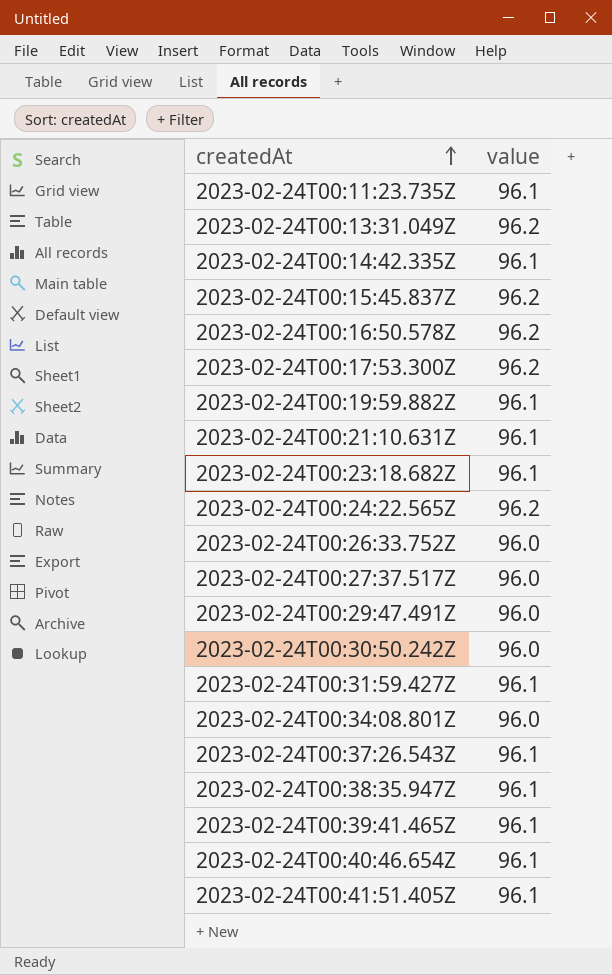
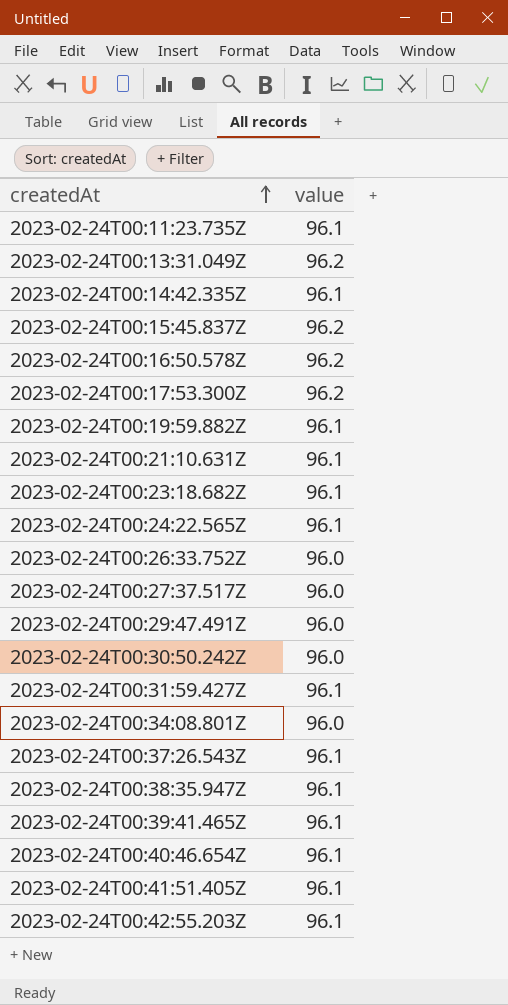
2023-02-24T00:24:22.565Z | value: 96.2 -> 96.1
row 2023-02-24T00:42:55.203Z: none -> 96.1

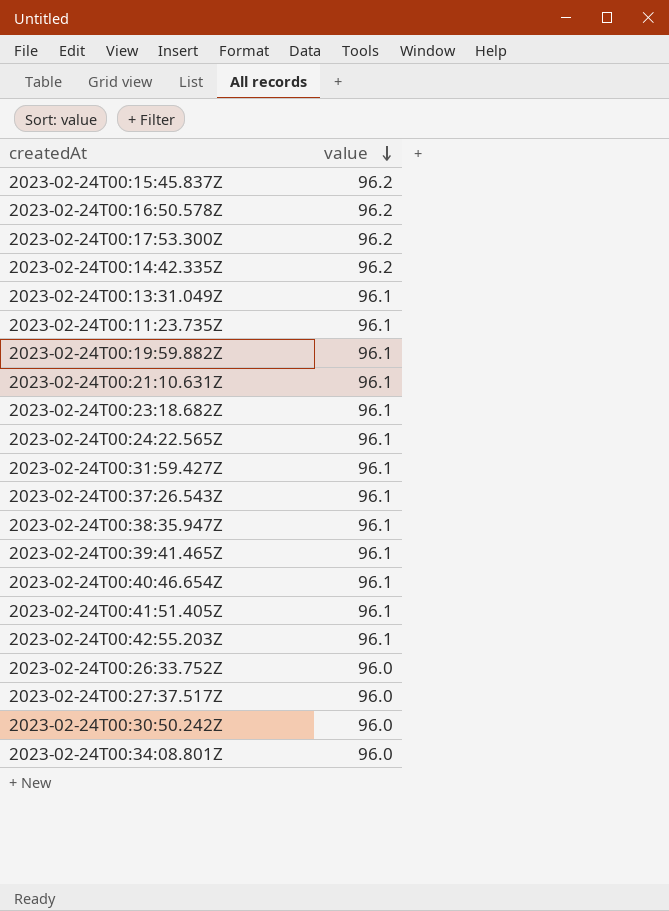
row order: createdAt ascending -> value descending
row 2023-02-24T00:29:47.491Z: 96.0 -> none
2023-02-24T00:14:42.335Z | value: 96.1 -> 96.2
2023-02-24T00:13:31.049Z | value: 96.2 -> 96.1

